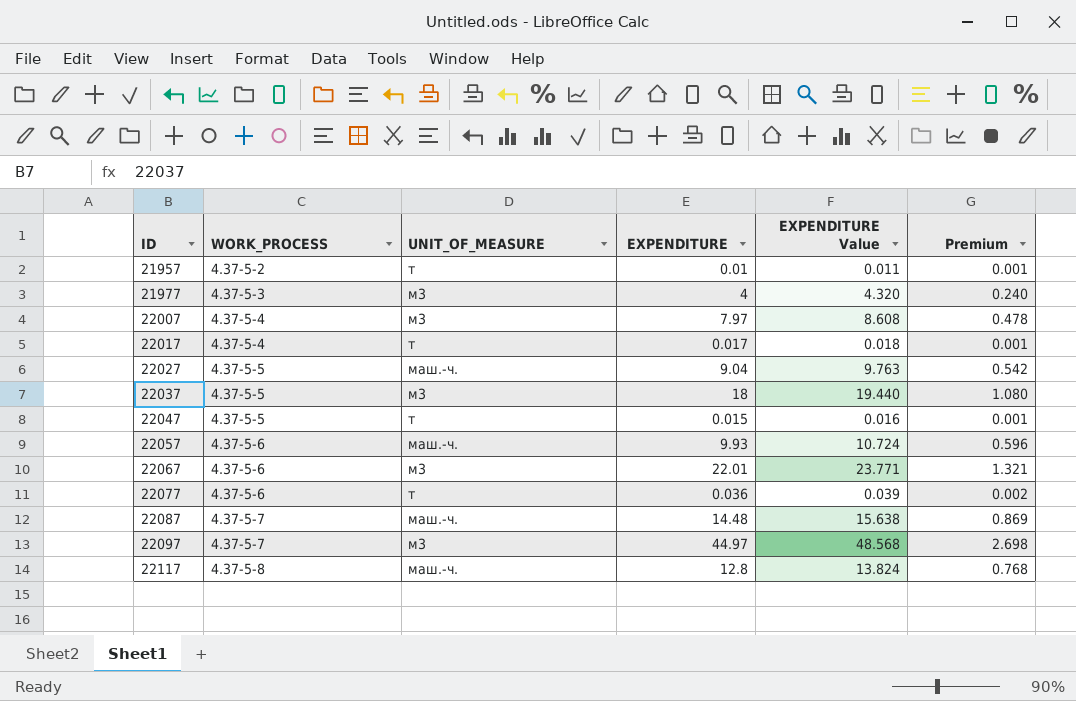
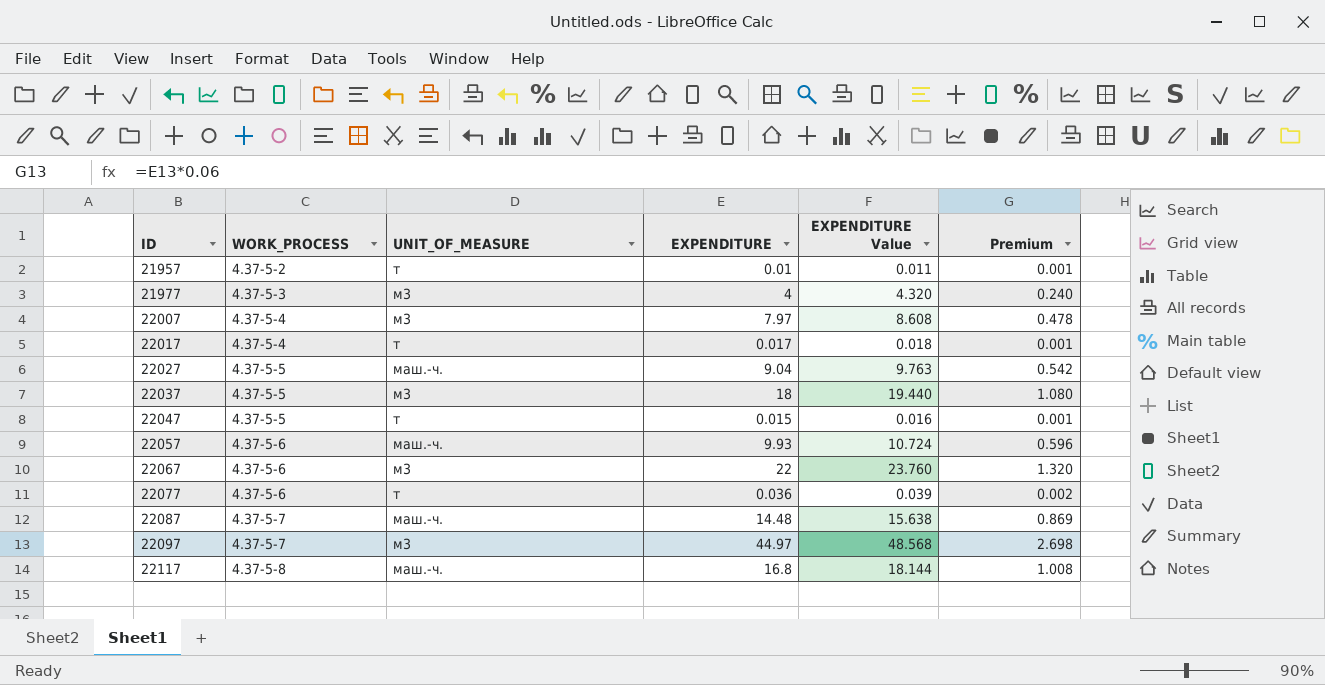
22067 | EXPENDITURE: 22.01 -> 22
22067 | EXPENDITURE Value: 23.771 -> 23.760
22067 | Premium: 1.321 -> 1.320
22117 | EXPENDITURE: 12.8 -> 16.8
22117 | EXPENDITURE Value: 13.824 -> 18.144
22117 | Premium: 0.768 -> 1.008

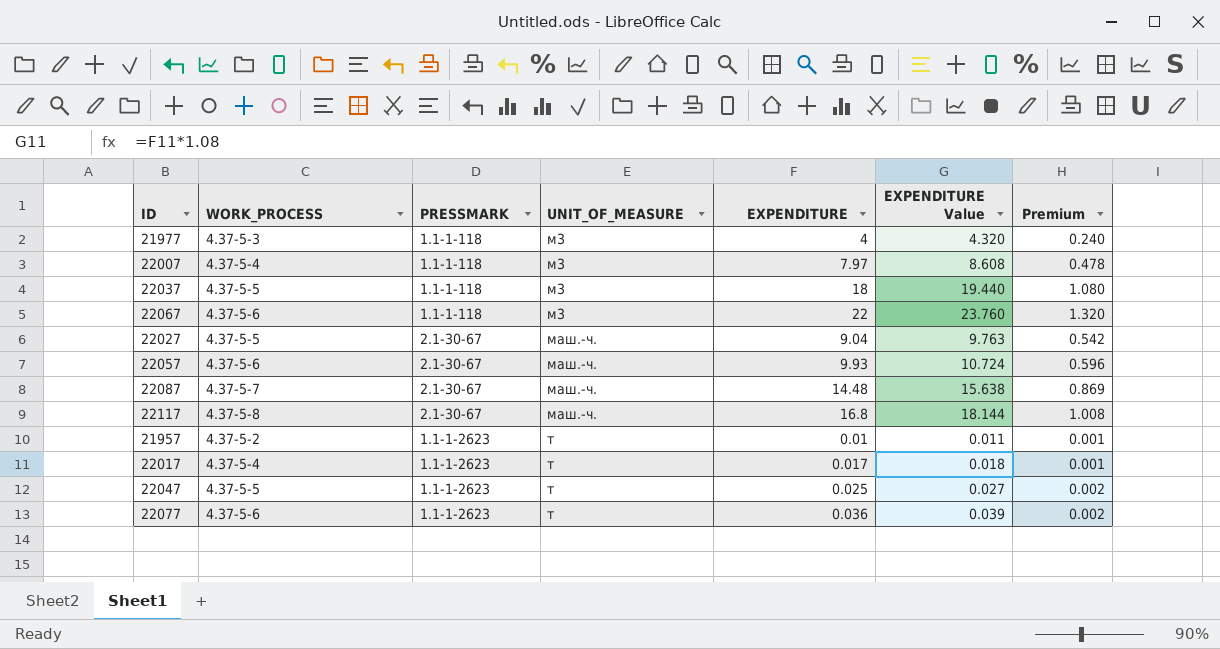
row order: ID ascending -> UNIT_OF_MEASURE ascending
column PRESSMARK | position: none -> 3
row 22097: 4.37-5-7 | м3 | 44.97 | 48.568 | 2.698 -> none
22047 | EXPENDITURE: 0.015 -> 0.025
22047 | EXPENDITURE Value: 0.016 -> 0.027
22047 | Premium: 0.001 -> 0.002

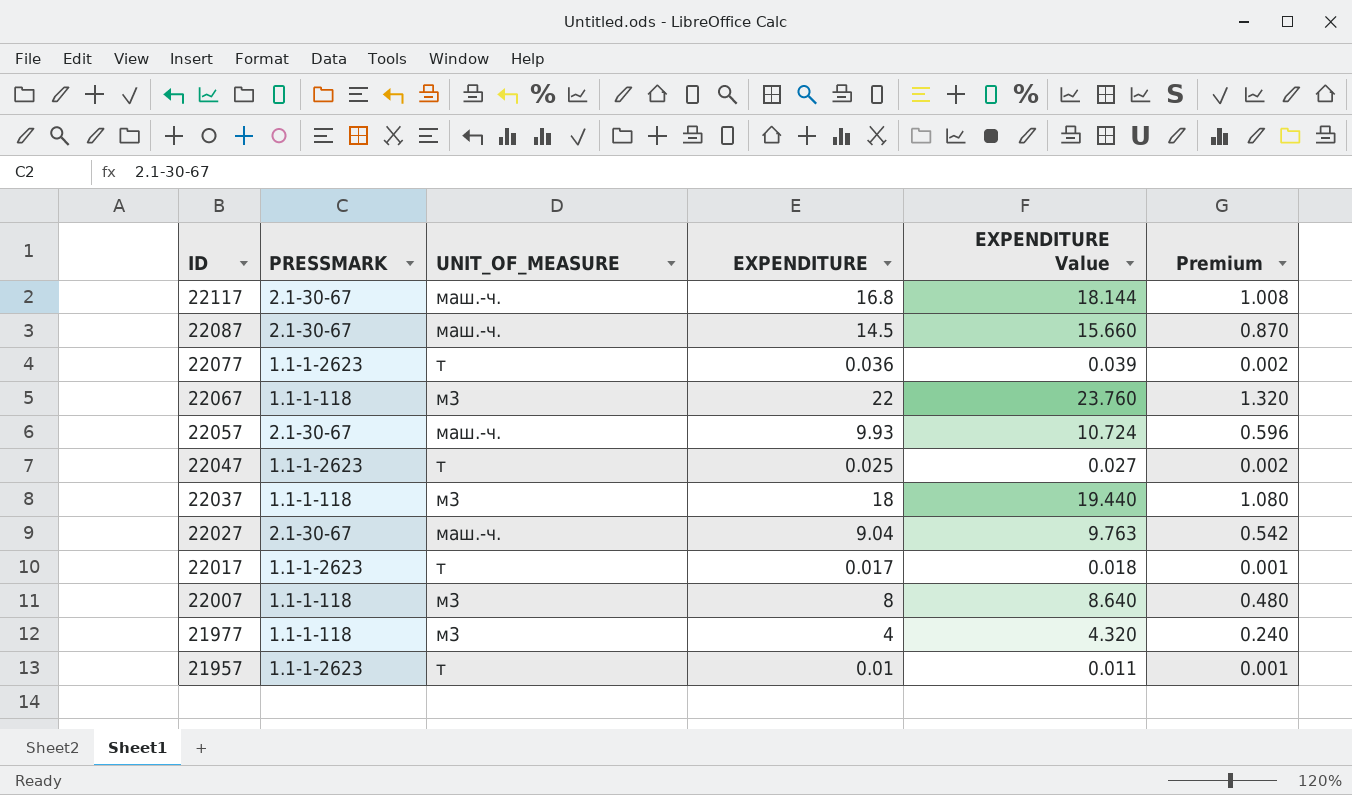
row order: UNIT_OF_MEASURE ascending -> ID descending
column WORK_PROCESS | position: 2 -> none
22087 | EXPENDITURE: 14.48 -> 14.5
22087 | EXPENDITURE Value: 15.638 -> 15.660
22087 | Premium: 0.869 -> 0.870
22007 | EXPENDITURE: 7.97 -> 8
22007 | EXPENDITURE Value: 8.608 -> 8.640
22007 | Premium: 0.478 -> 0.480

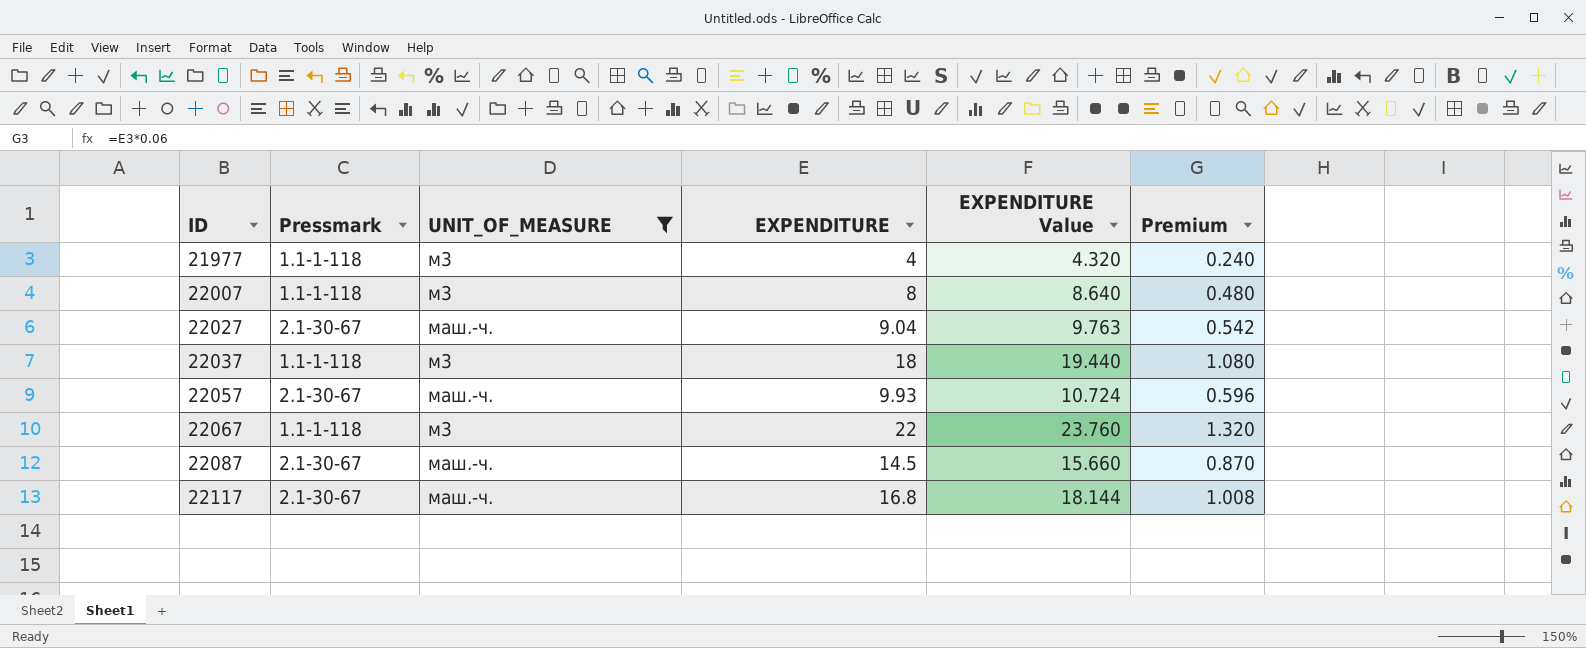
filter: none -> UNIT_OF_MEASURE != т
row order: ID descending -> ID ascending
column name: PRESSMARK -> Pressmark

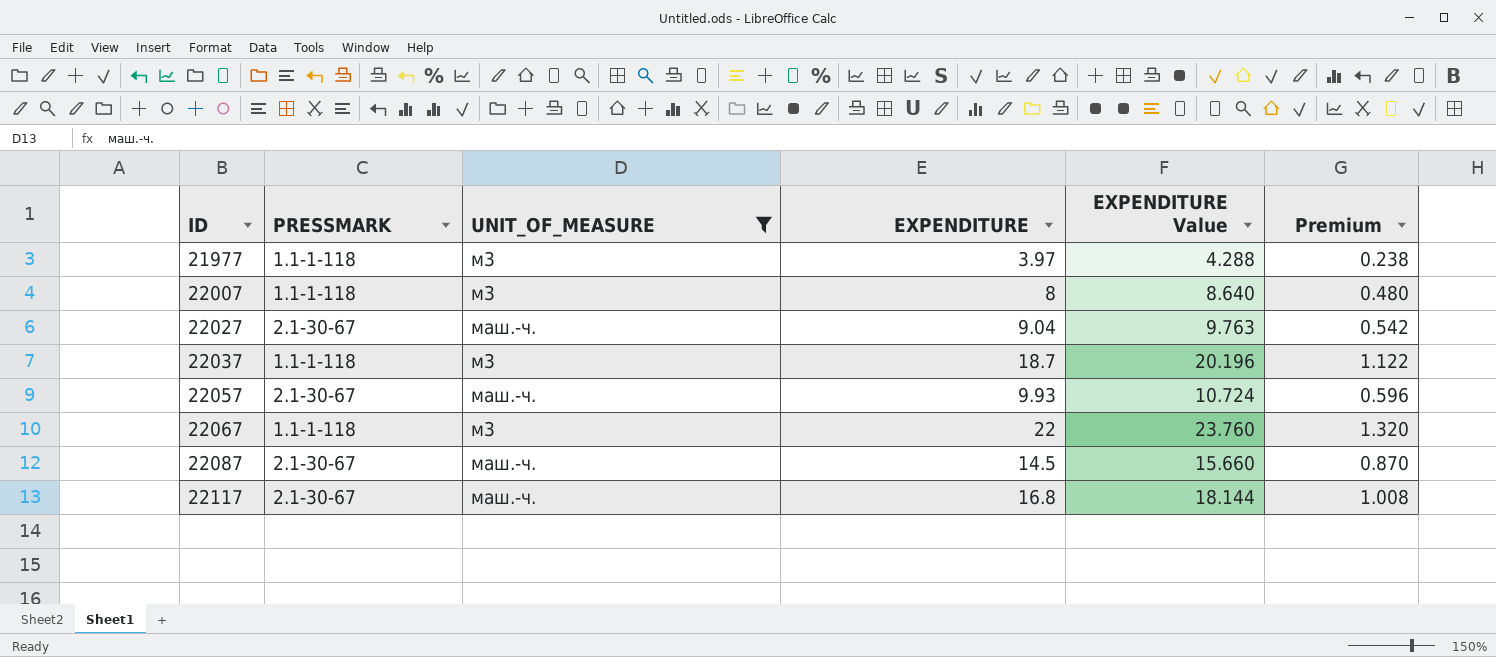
column name: Pressmark -> PRESSMARK
21977 | EXPENDITURE: 4 -> 3.97
21977 | EXPENDITURE Value: 4.320 -> 4.288
21977 | Premium: 0.240 -> 0.238
22037 | EXPENDITURE: 18 -> 18.7
22037 | EXPENDITURE Value: 19.440 -> 20.196
22037 | Premium: 1.080 -> 1.122

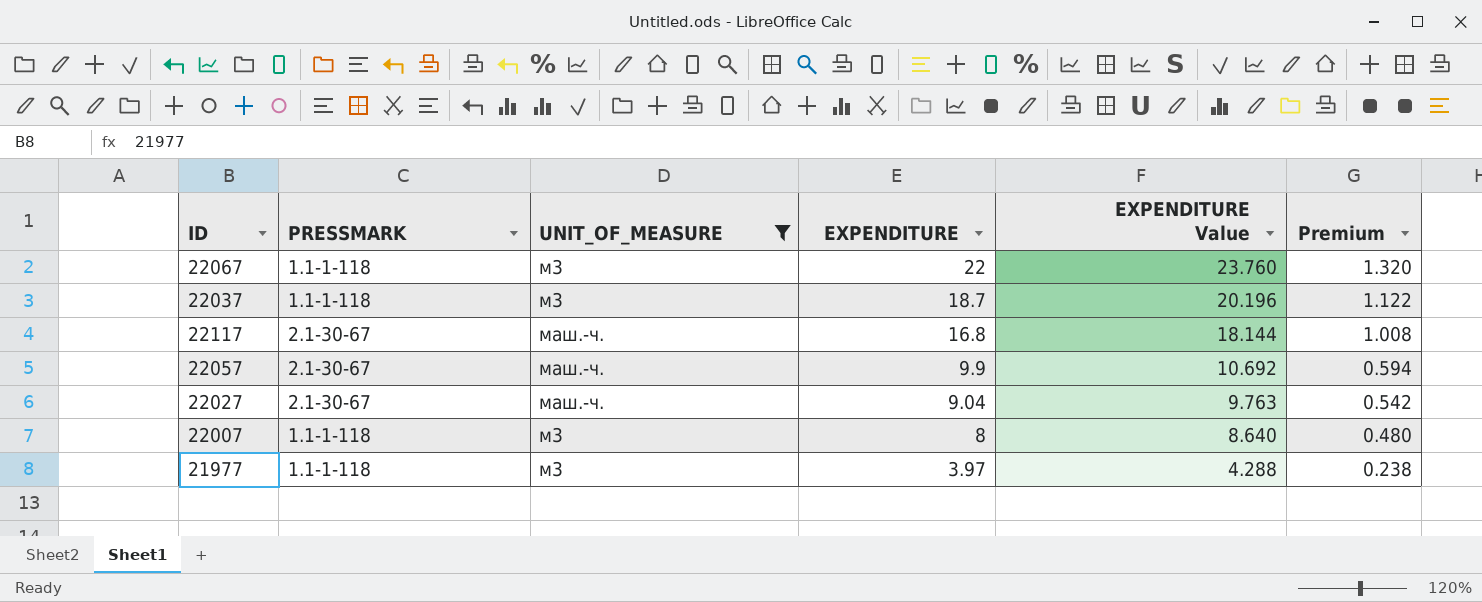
row order: ID ascending -> EXPENDITURE descending
row 22087: 2.1-30-67 | маш.-ч. | 14.5 | 15.660 | 0.870 -> none
22057 | EXPENDITURE: 9.93 -> 9.9
22057 | EXPENDITURE Value: 10.724 -> 10.692
22057 | Premium: 0.596 -> 0.594

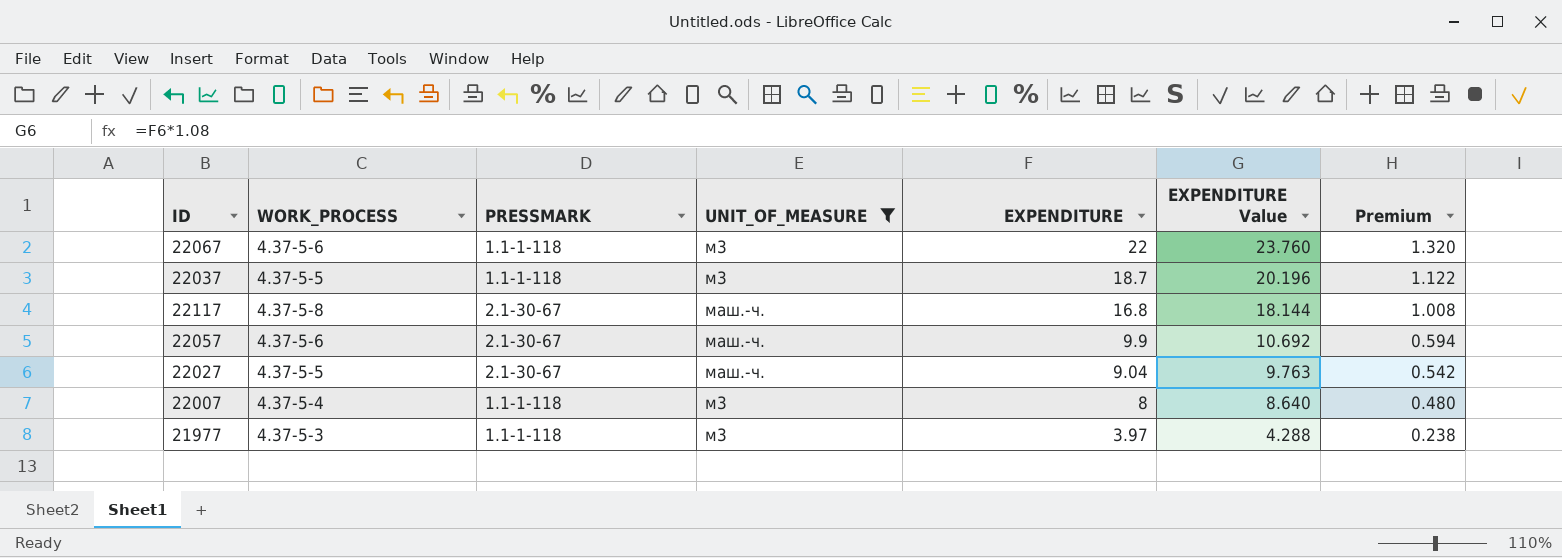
column WORK_PROCESS | position: none -> 2

